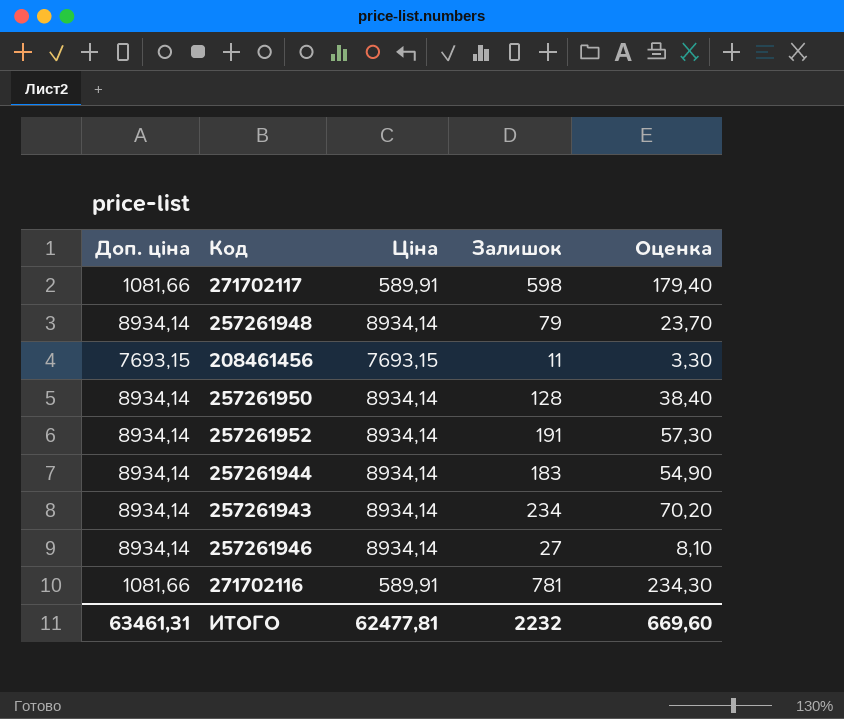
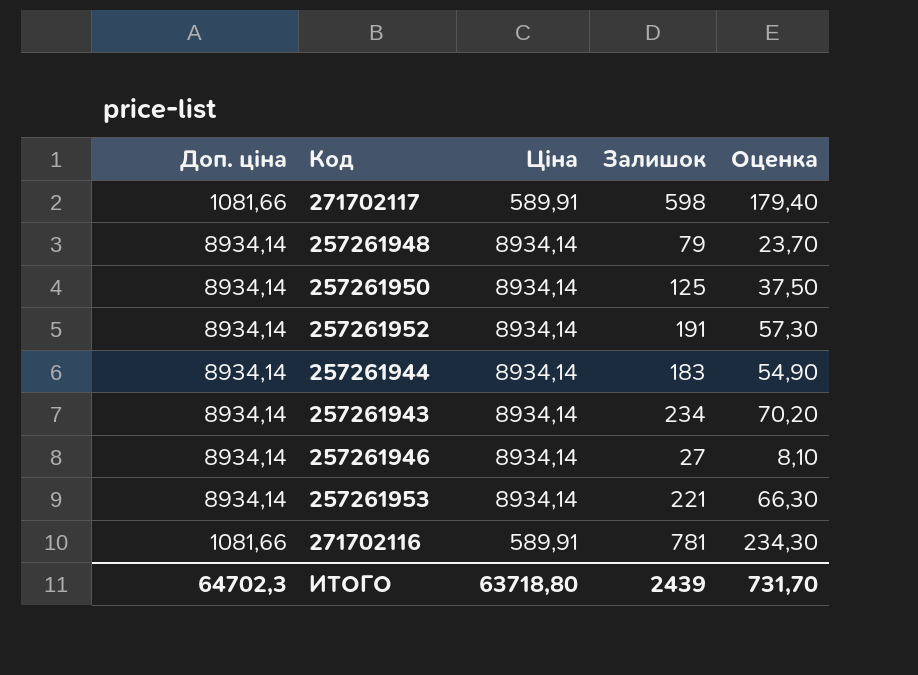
row 208461456: 7693,15 | 7693,15 | 11 | 3,30 -> none
257261950 | Залишок: 128 -> 125
257261950 | Оценка: 38,40 -> 37,50
row 257261953: none -> 8934,14 | 8934,14 | 221 | 66,30
ИТОГО | Доп. ціна: 63461,31 -> 64702,3
ИТОГО | Ціна: 62477,81 -> 63718,80
ИТОГО | Залишок: 2232 -> 2439
ИТОГО | Оценка: 669,60 -> 731,70

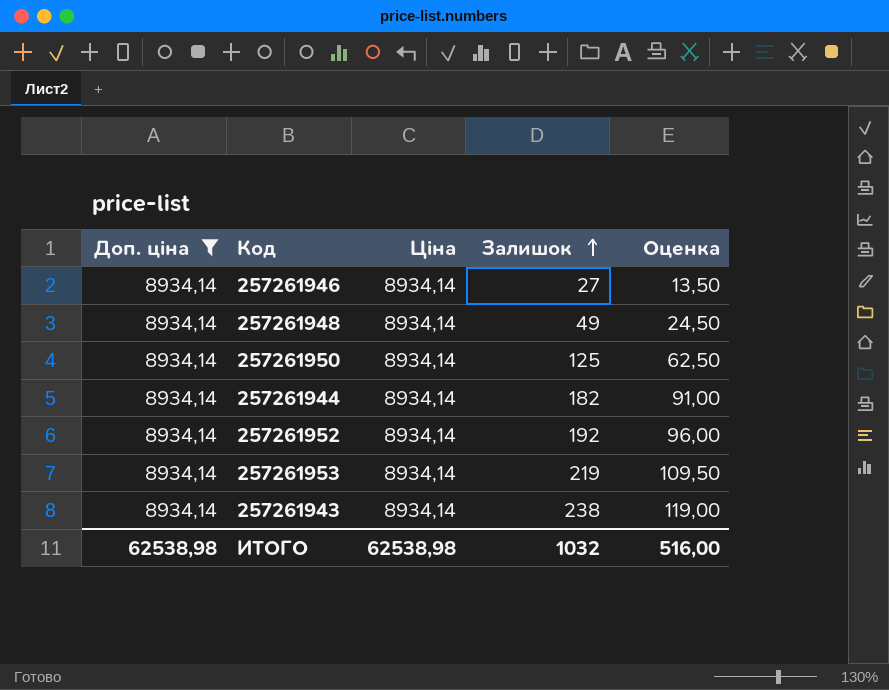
filter: none -> Доп. ціна = 8934,14
row order: none -> Залишок ascending
column Оценка | formula: [Залишок] * 0,3 -> [Залишок] * 0,5
257261948 | Залишок: 79 -> 49
257261944 | Залишок: 183 -> 182
257261952 | Залишок: 191 -> 192
257261953 | Залишок: 221 -> 219
257261943 | Залишок: 234 -> 238
ИТОГО | Доп. ціна: 64702,3 -> 62538,98
ИТОГО | Ціна: 63718,80 -> 62538,98
ИТОГО | Залишок: 2439 -> 1032
ИТОГО | Оценка: 731,70 -> 516,00

